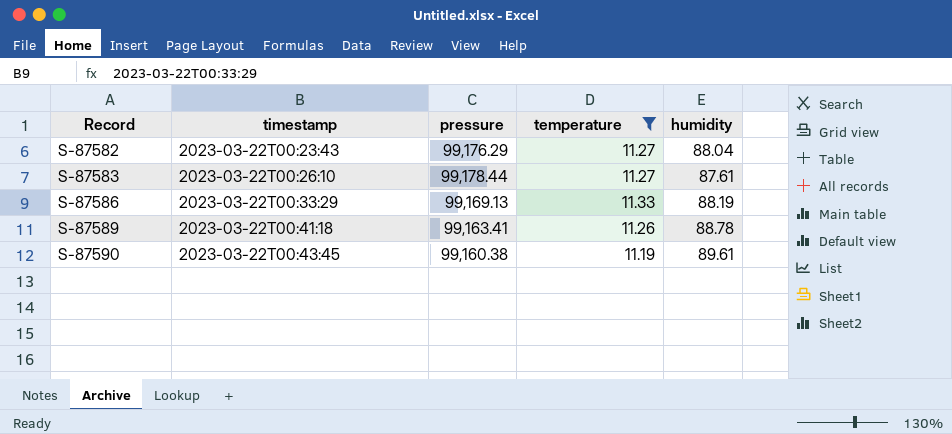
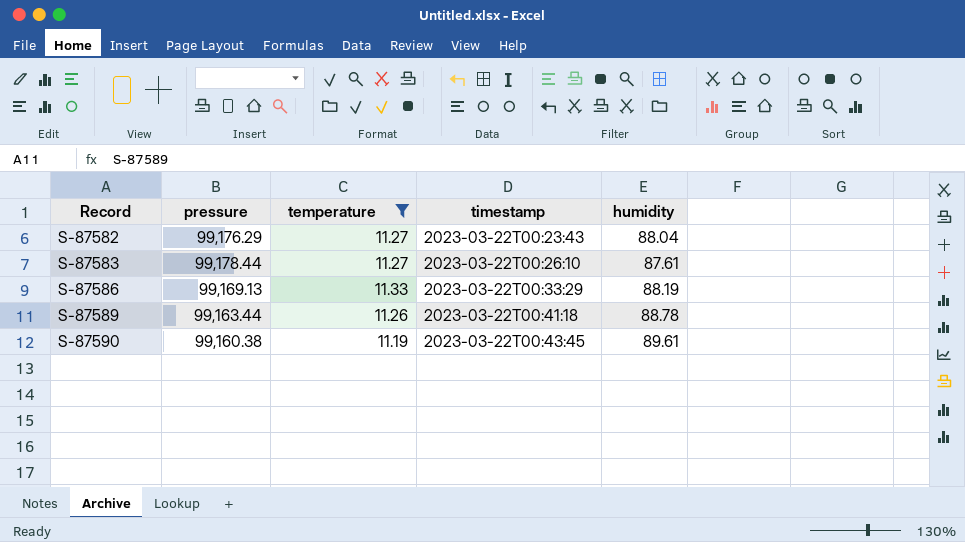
column timestamp | position: 2 -> 4
S-87589 | pressure: 99,163.41 -> 99,163.44

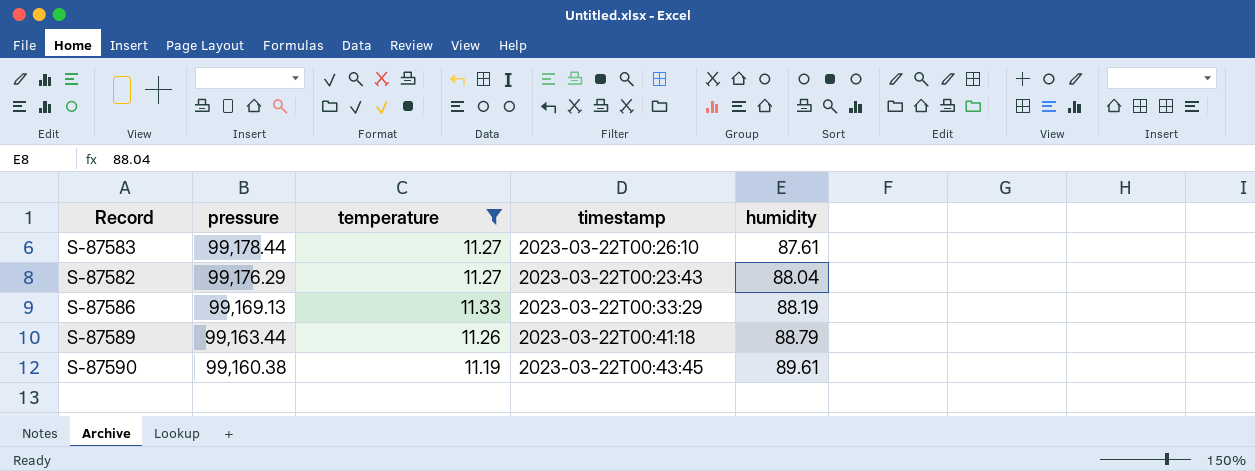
row order: Record ascending -> pressure descending
S-87589 | humidity: 88.78 -> 88.79

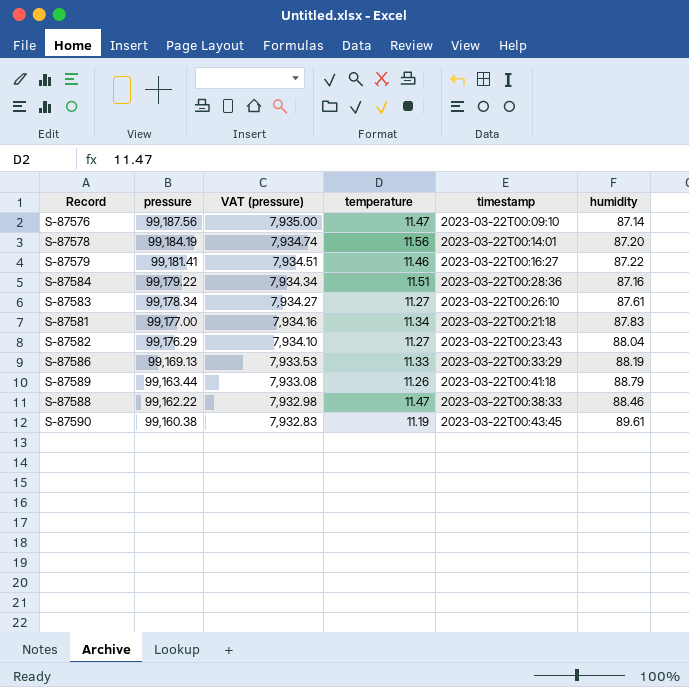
filter: temperature <= 11.33 -> none
column VAT (pressure) | formula: none -> [pressure] * 0.08
S-87583 | pressure: 99,178.44 -> 99,178.34

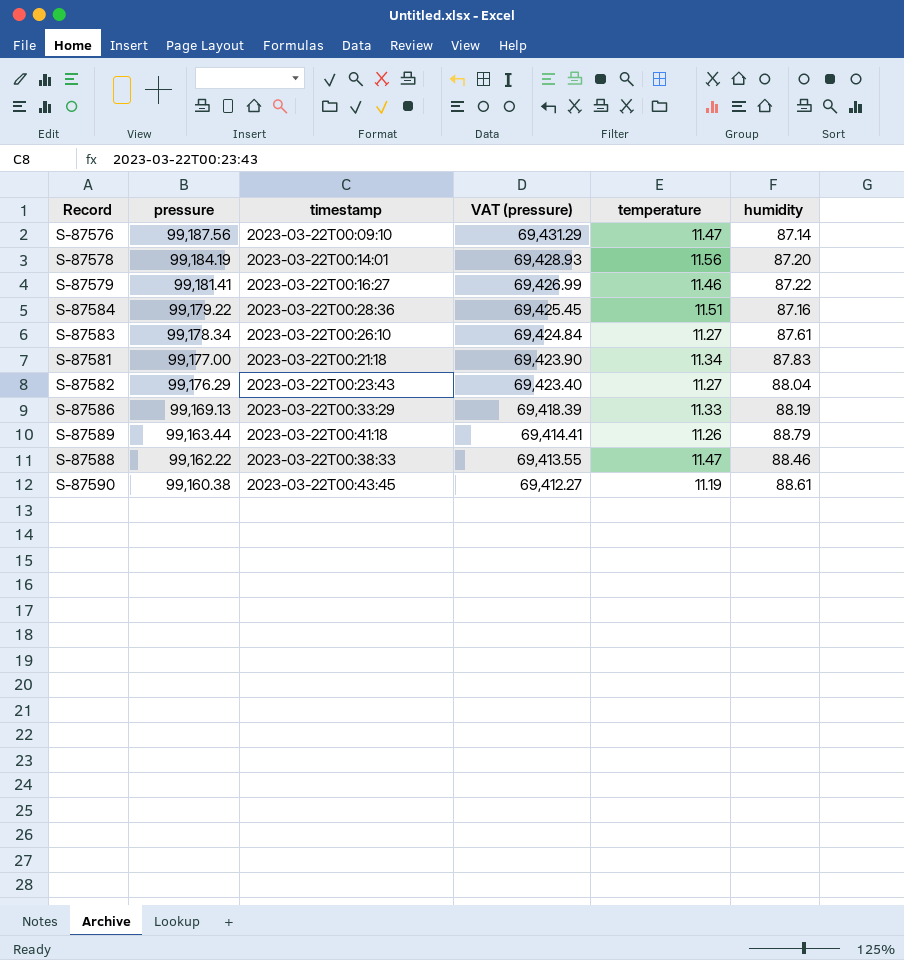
column timestamp | position: 5 -> 3
column VAT (pressure) | formula: [pressure] * 0.08 -> [pressure] * 0.7
S-87590 | humidity: 89.61 -> 88.61

